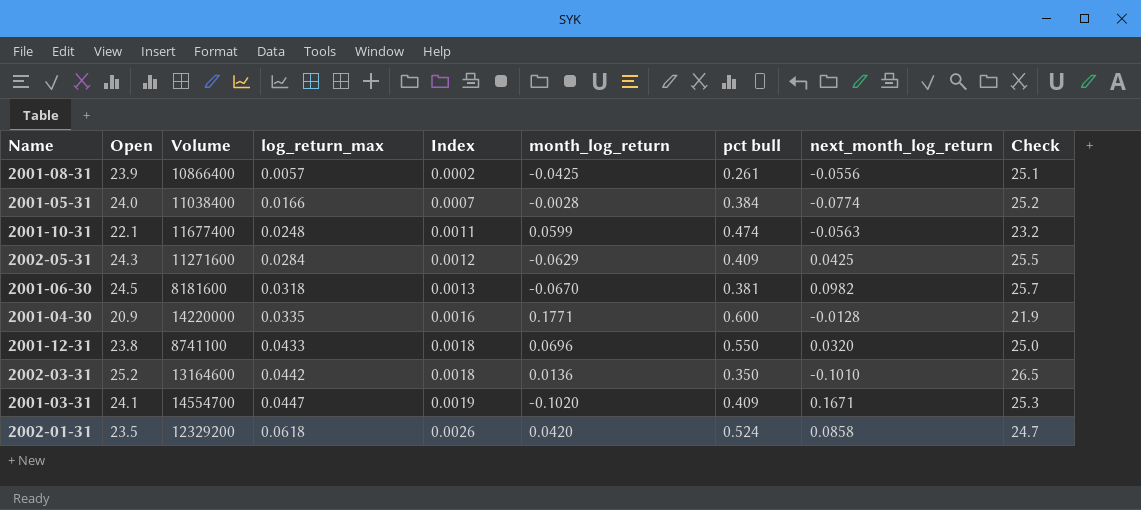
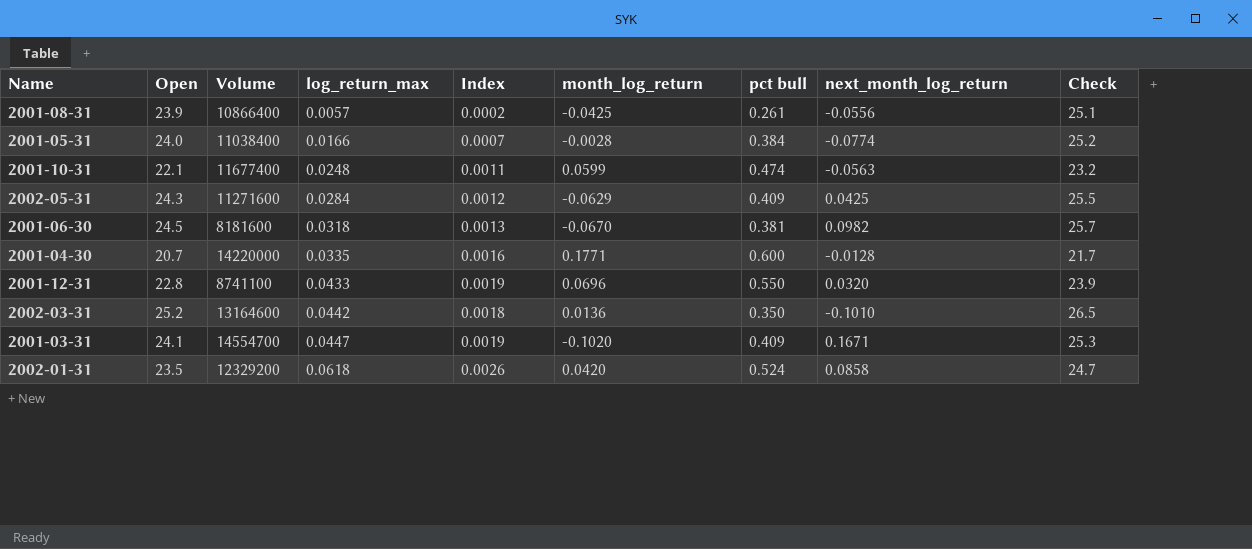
2001-04-30 | Open: 20.9 -> 20.7
2001-04-30 | Check: 21.9 -> 21.7
2001-12-31 | Open: 23.8 -> 22.8
2001-12-31 | Index: 0.0018 -> 0.0019
2001-12-31 | Check: 25.0 -> 23.9

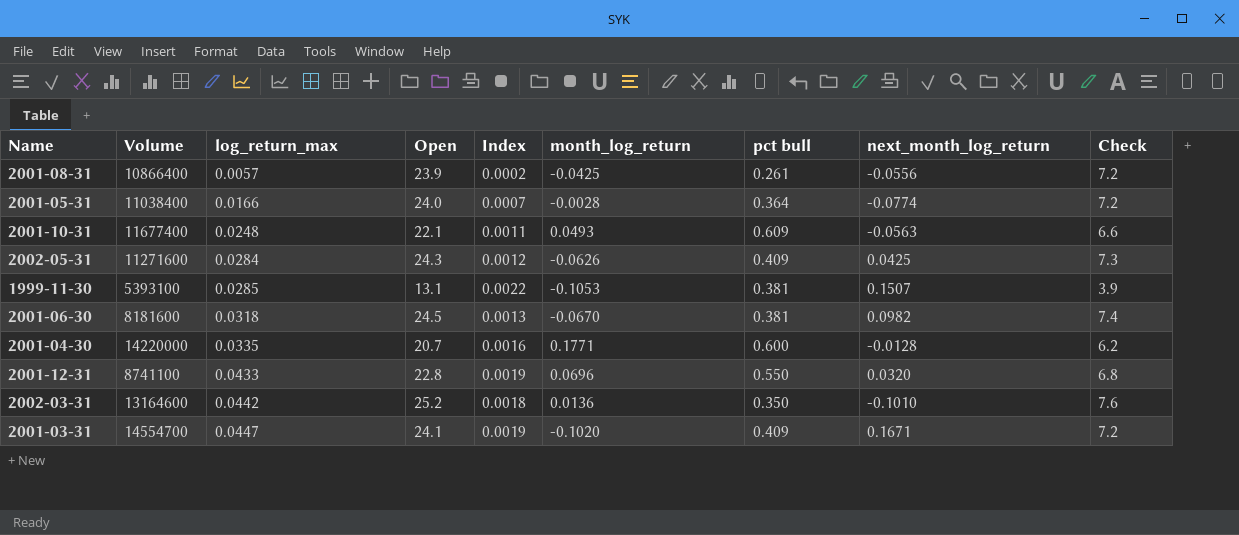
column Open | position: 2 -> 4
column Check | formula: [Open] * 1.05 -> [Open] * 0.3
row 2002-01-31: 23.5 | 12329200 | 0.0618 | 0.0026 | 0.0420 | 0.524 | 0.0858 | 24.7 -> none
2001-05-31 | pct bull: 0.384 -> 0.364
2001-10-31 | month_log_return: 0.0599 -> 0.0493
2001-10-31 | pct bull: 0.474 -> 0.609
2002-05-31 | month_log_return: -0.0629 -> -0.0626
row 1999-11-30: none -> 5393100 | 0.0285 | 13.1 | 0.0022 | -0.1053 | 0.381 | 0.1507 | 3.9

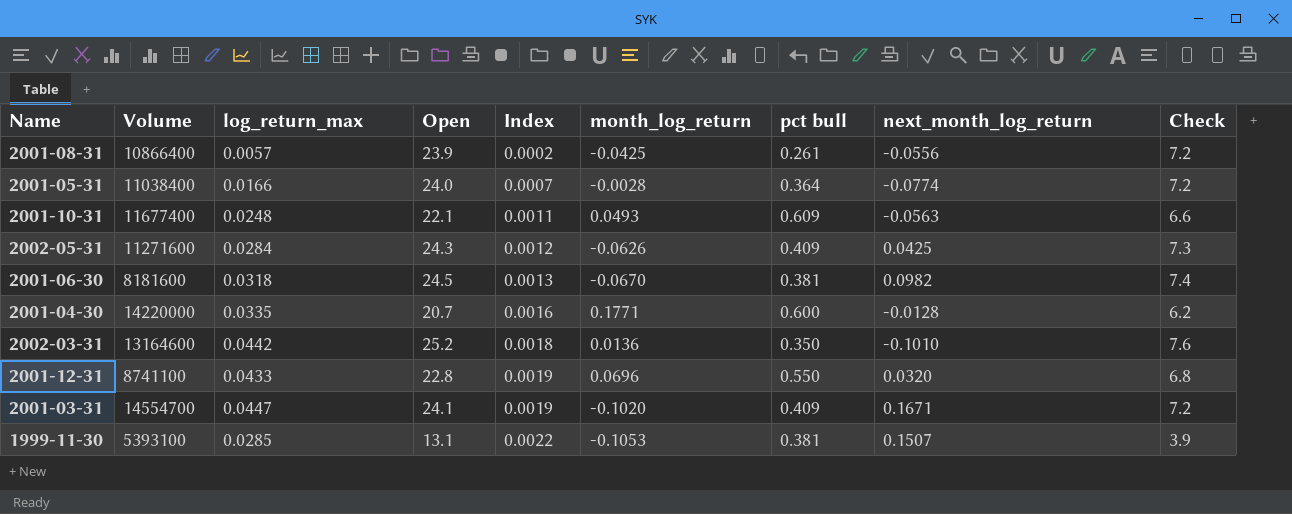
row order: log_return_max ascending -> Index ascending

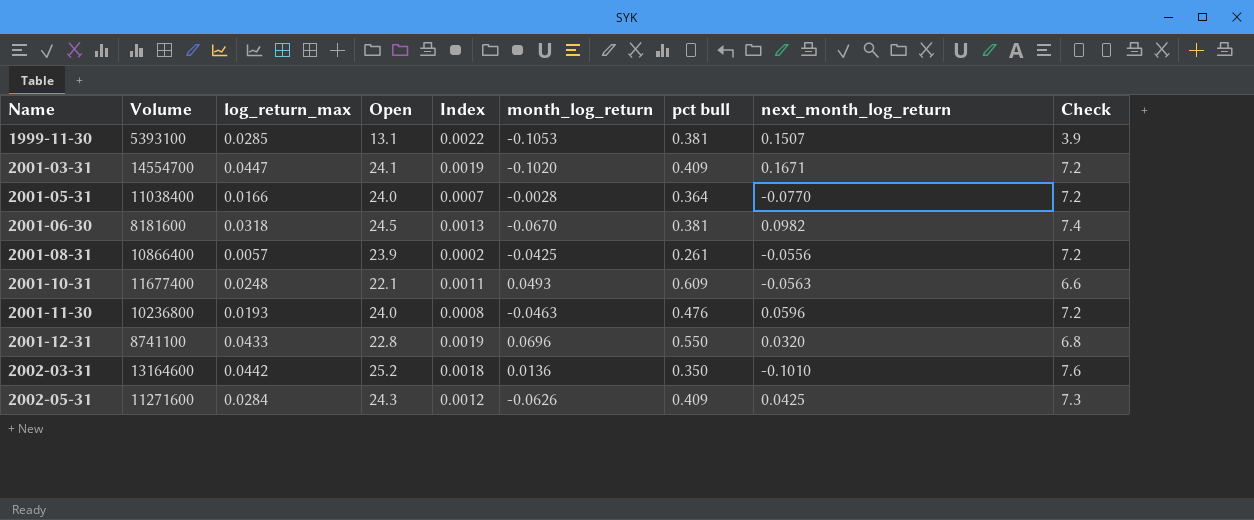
row order: Index ascending -> Name ascending
row 2001-04-30: 14220000 | 0.0335 | 20.7 | 0.0016 | 0.1771 | 0.600 | -0.0128 | 6.2 -> none
2001-05-31 | next_month_log_return: -0.0774 -> -0.0770
row 2001-11-30: none -> 10236800 | 0.0193 | 24.0 | 0.0008 | -0.0463 | 0.476 | 0.0596 | 7.2

